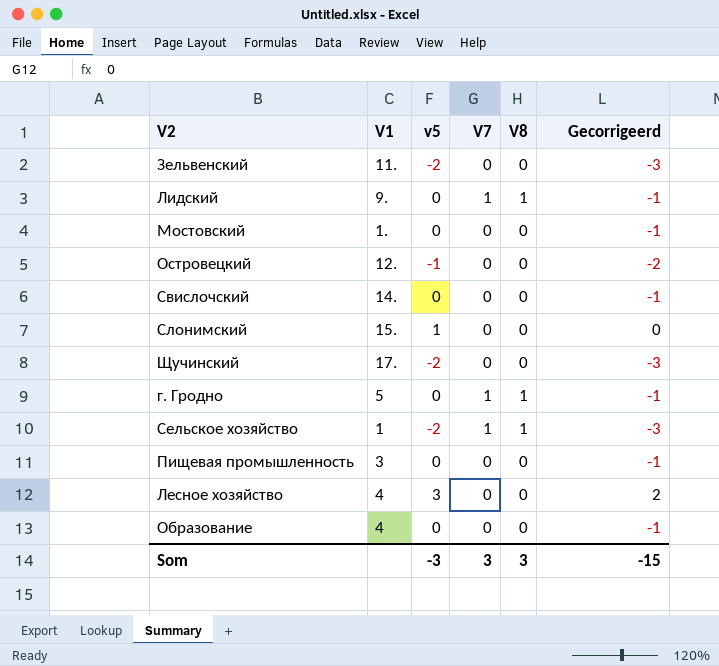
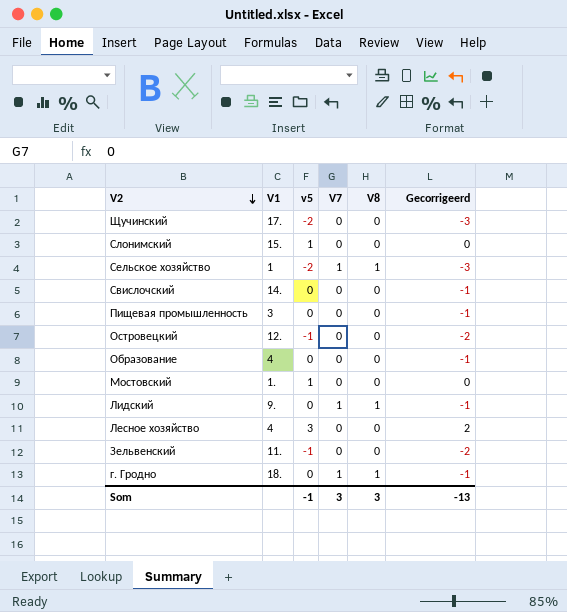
row order: none -> V2 descending
Мостовский | v5: 0 -> 1
Мостовский | Gecorrigeerd: -1 -> 0
Зельвенский | v5: -2 -> -1
Зельвенский | Gecorrigeerd: -3 -> -2
г. Гродно | V1: 5 -> 18.
Som | v5: -3 -> -1
Som | Gecorrigeerd: -15 -> -13

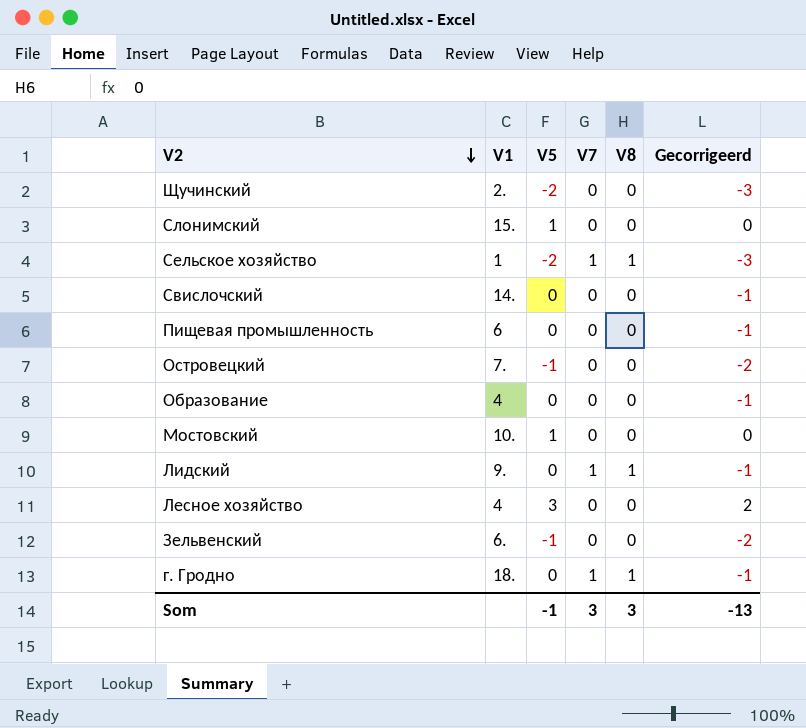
column name: v5 -> V5
Щучинский | V1: 17. -> 2.
Пищевая промышленность | V1: 3 -> 6
Островецкий | V1: 12. -> 7.
Мостовский | V1: 1. -> 10.
Зельвенский | V1: 11. -> 6.

